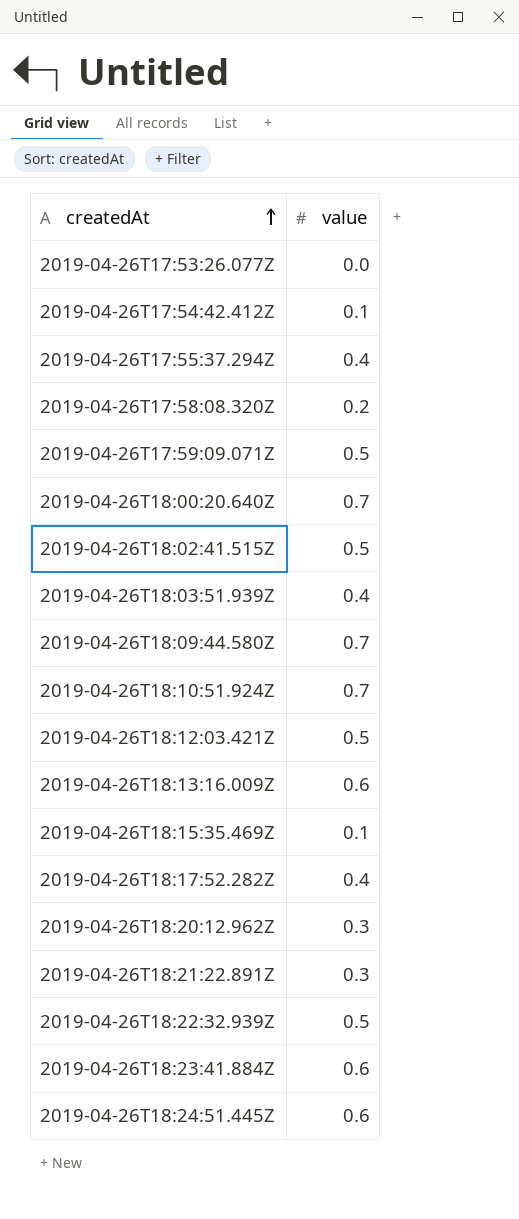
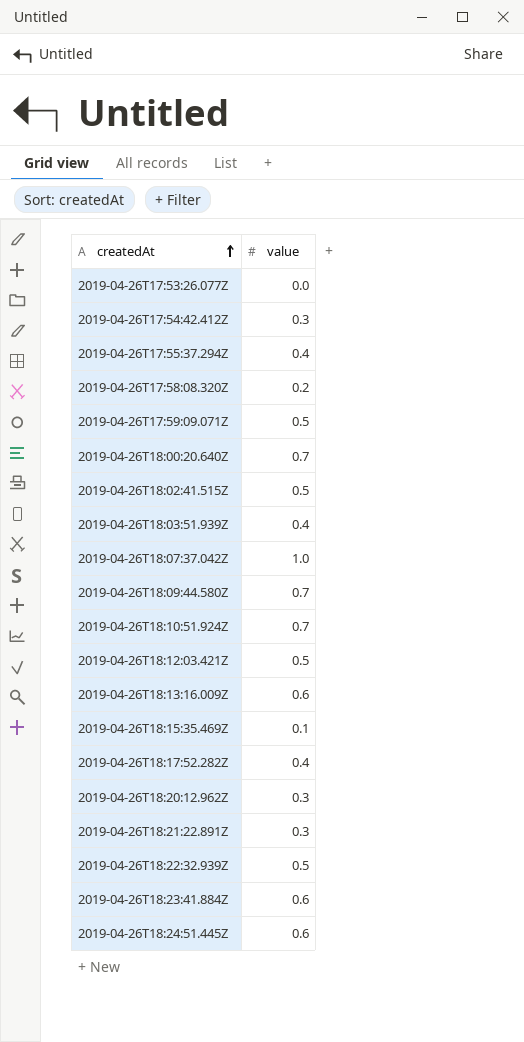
2019-04-26T17:54:42.412Z | value: 0.1 -> 0.3
row 2019-04-26T18:07:37.042Z: none -> 1.0

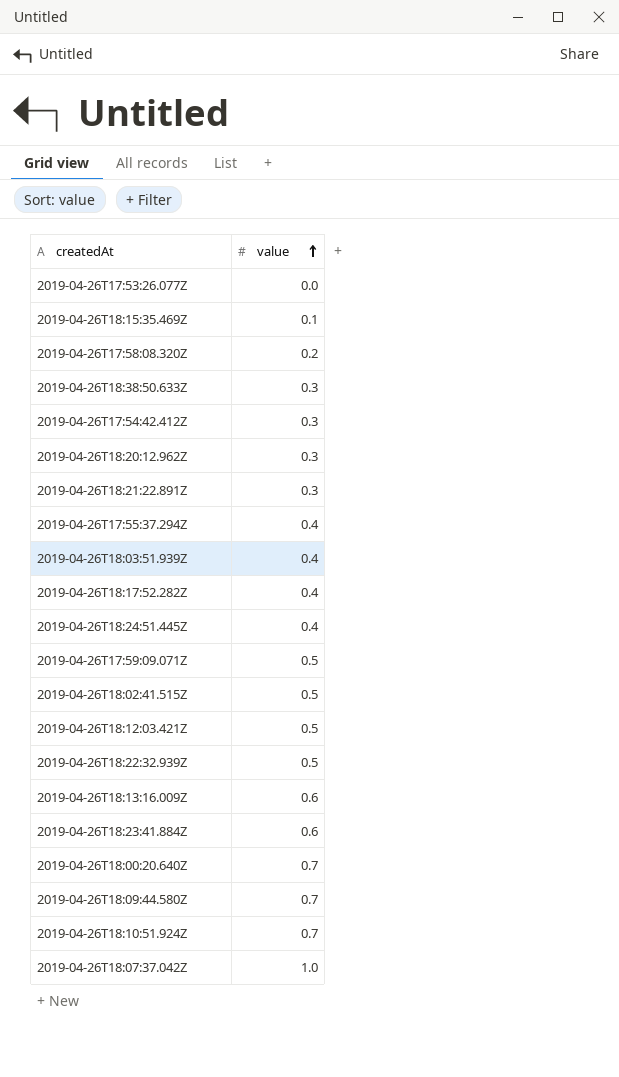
row order: createdAt ascending -> value ascending
row 2019-04-26T18:38:50.633Z: none -> 0.3
2019-04-26T18:24:51.445Z | value: 0.6 -> 0.4

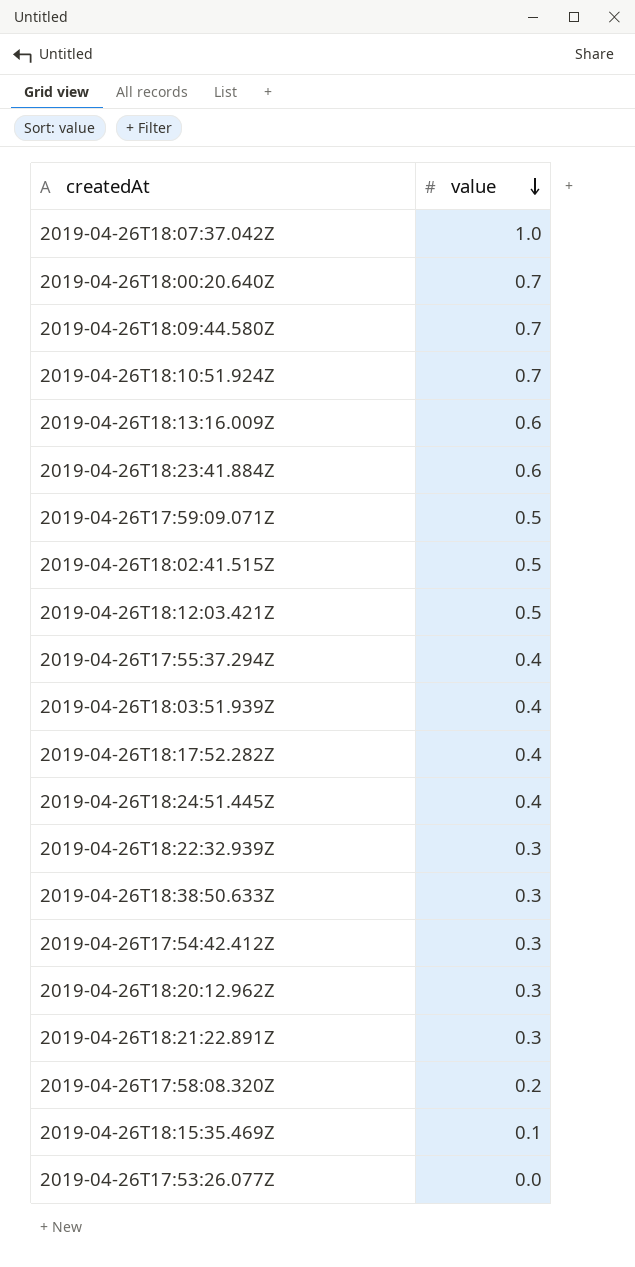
row order: value ascending -> value descending
2019-04-26T18:22:32.939Z | value: 0.5 -> 0.3

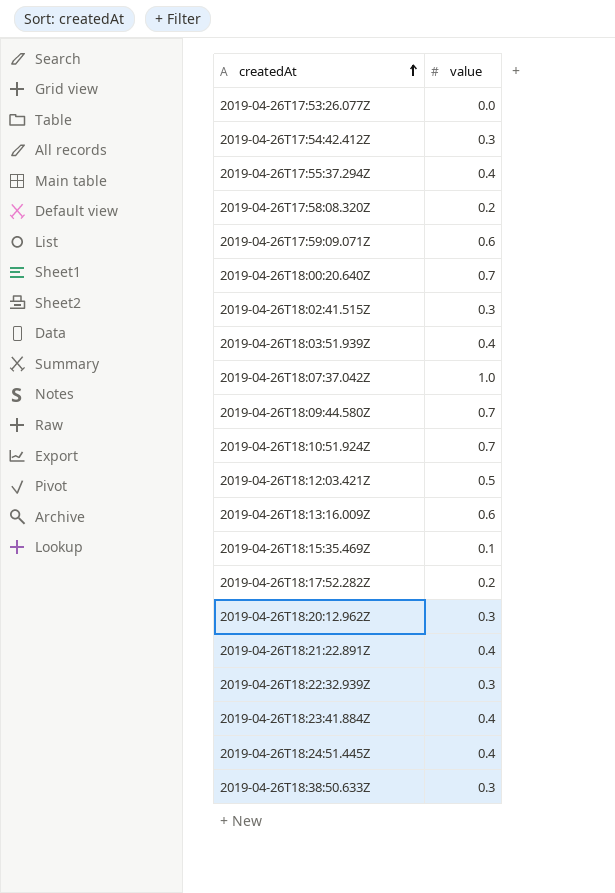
row order: value descending -> createdAt ascending
2019-04-26T17:59:09.071Z | value: 0.5 -> 0.6
2019-04-26T18:02:41.515Z | value: 0.5 -> 0.3
2019-04-26T18:17:52.282Z | value: 0.4 -> 0.2
2019-04-26T18:21:22.891Z | value: 0.3 -> 0.4
2019-04-26T18:23:41.884Z | value: 0.6 -> 0.4

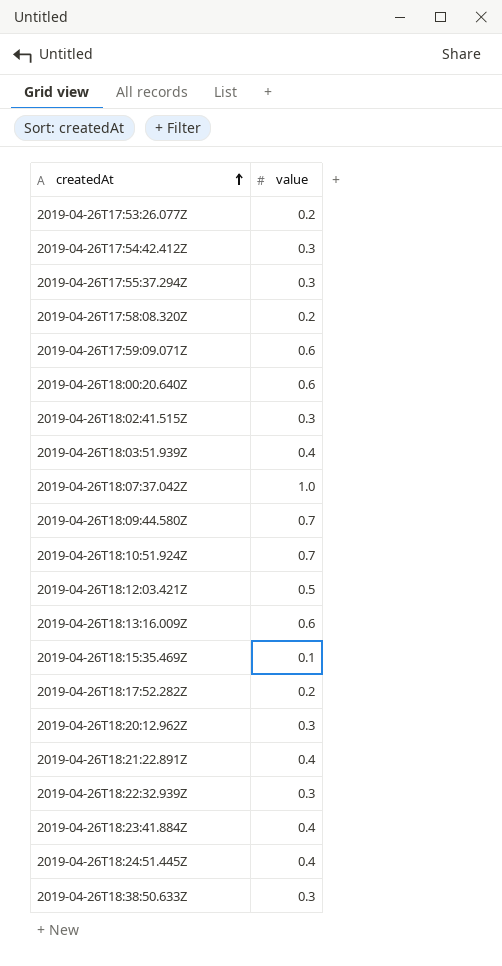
2019-04-26T17:53:26.077Z | value: 0.0 -> 0.2
2019-04-26T17:55:37.294Z | value: 0.4 -> 0.3
2019-04-26T18:00:20.640Z | value: 0.7 -> 0.6

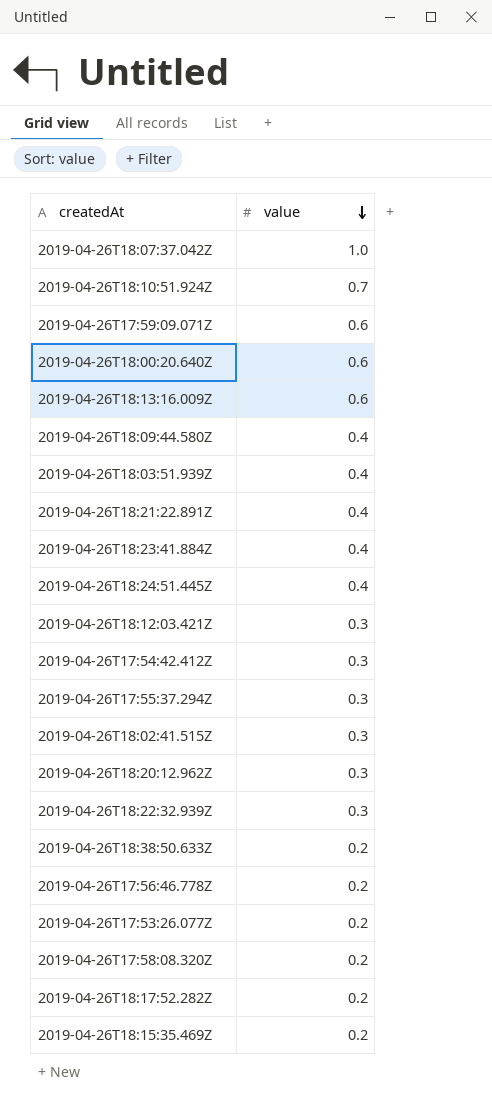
row order: createdAt ascending -> value descending
2019-04-26T18:09:44.580Z | value: 0.7 -> 0.4
2019-04-26T18:12:03.421Z | value: 0.5 -> 0.3
2019-04-26T18:38:50.633Z | value: 0.3 -> 0.2
row 2019-04-26T17:56:46.778Z: none -> 0.2
2019-04-26T18:15:35.469Z | value: 0.1 -> 0.2

